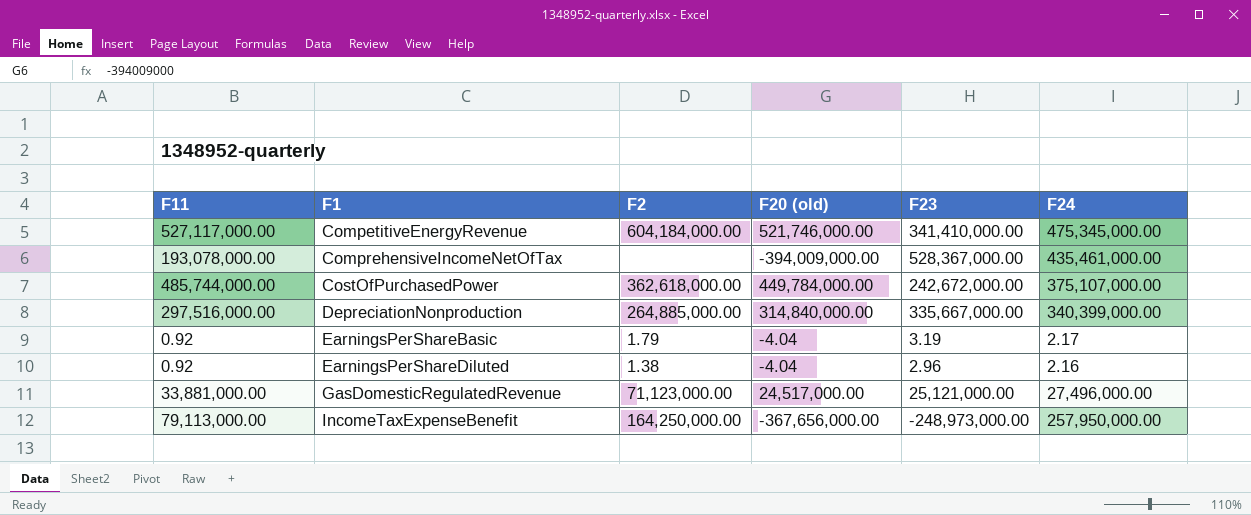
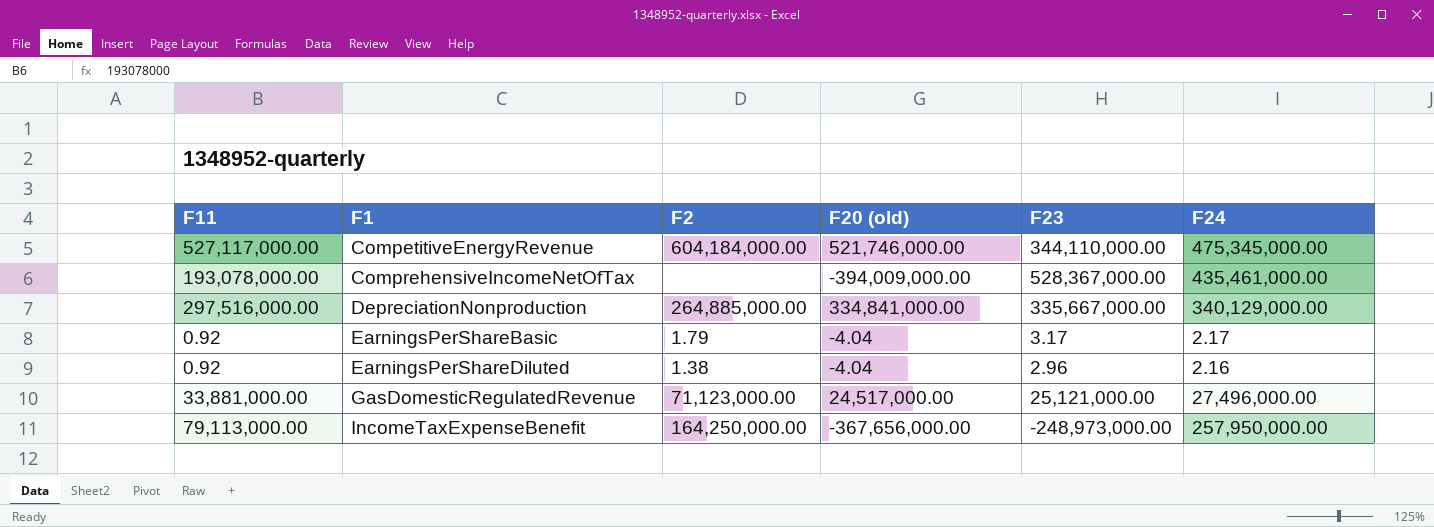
row CostOfPurchasedPower: 485,744,000.00 | 362,618,000.00 | 449,784,000.00 | 242,672,000.00 | 375,107,000.00 -> none
CompetitiveEnergyRevenue | F23: 341,410,000.00 -> 344,110,000.00
DepreciationNonproduction | F20 (old): 314,840,000.00 -> 334,841,000.00
DepreciationNonproduction | F24: 340,399,000.00 -> 340,129,000.00
EarningsPerShareBasic | F23: 3.19 -> 3.17

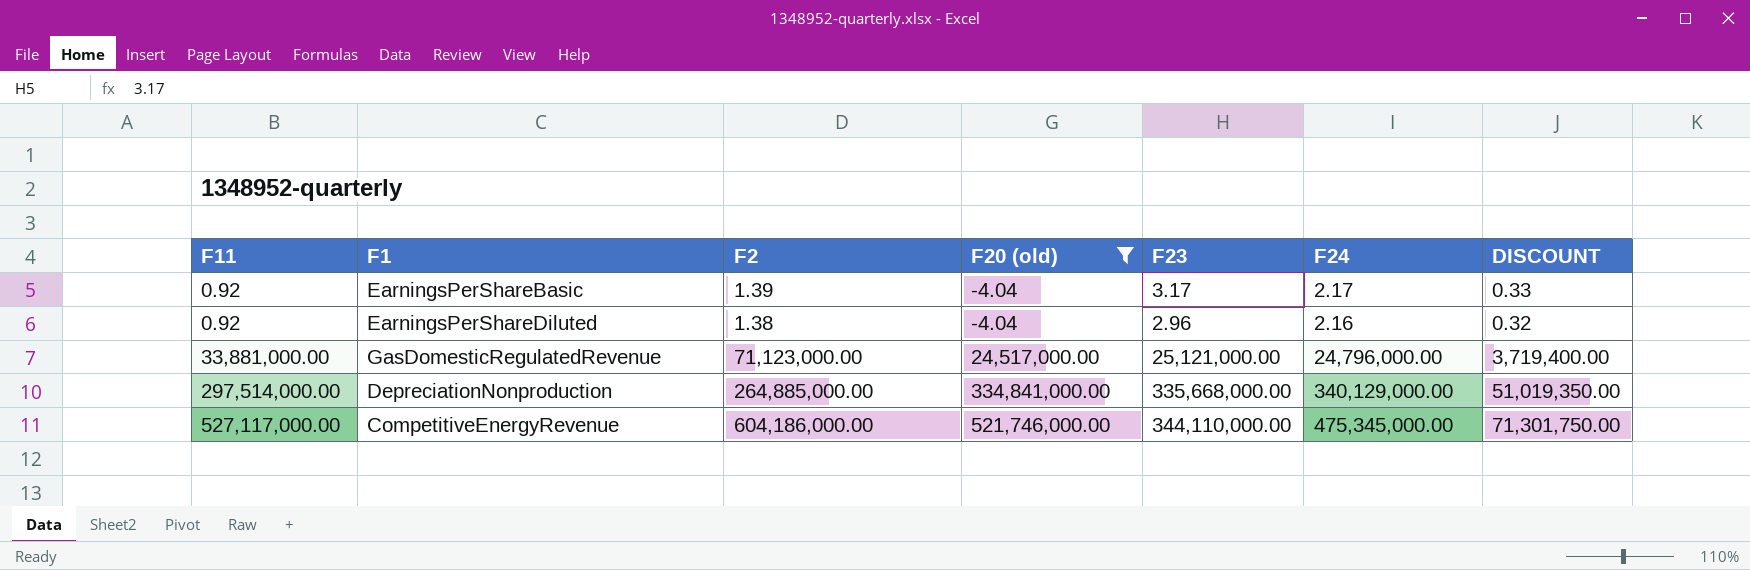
filter: none -> F20 (old) >= -4.04
row order: F1 ascending -> F11 ascending
column DISCOUNT | formula: none -> [F24] * 0.15
EarningsPerShareBasic | F2: 1.79 -> 1.39
GasDomesticRegulatedRevenue | F24: 27,496,000.00 -> 24,796,000.00
DepreciationNonproduction | F11: 297,516,000.00 -> 297,514,000.00
DepreciationNonproduction | F23: 335,667,000.00 -> 335,668,000.00
CompetitiveEnergyRevenue | F2: 604,184,000.00 -> 604,186,000.00

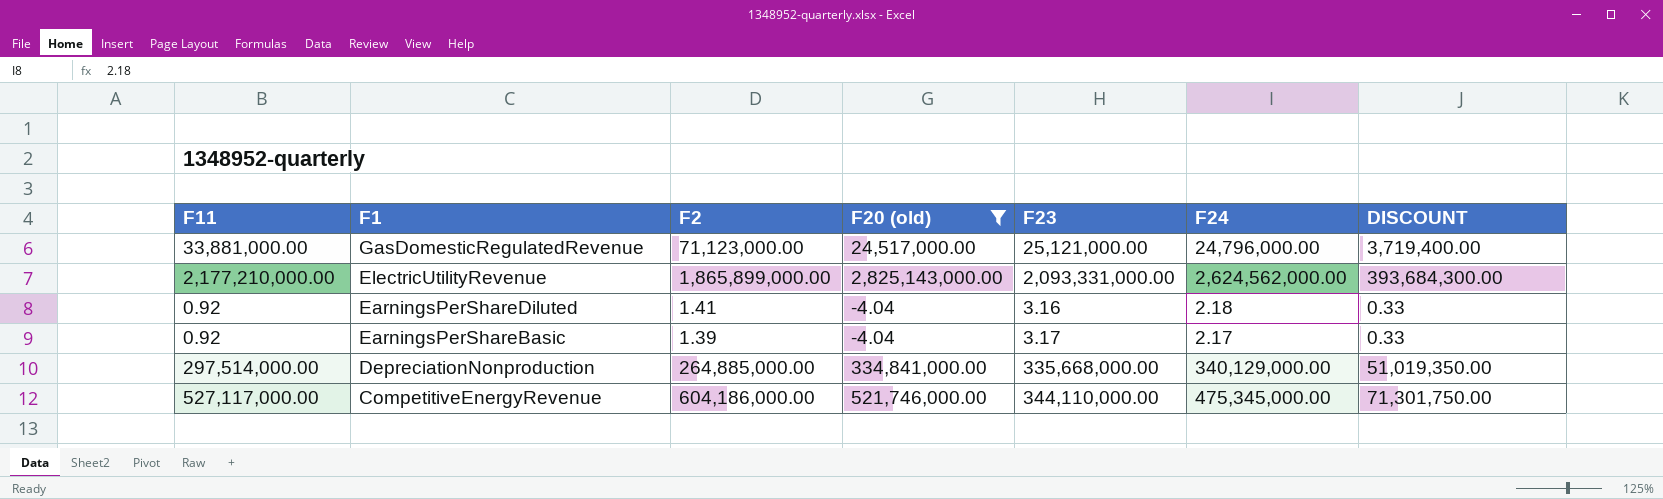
row order: F11 ascending -> F1 descending
row ElectricUtilityRevenue: none -> 2,177,210,000.00 | 1,865,899,000.00 | 2,825,143,000.00 | 2,093,331,000.00 | 2,624,562,000.00 | 393,684,300.00
EarningsPerShareDiluted | F2: 1.38 -> 1.41
EarningsPerShareDiluted | F23: 2.96 -> 3.16
EarningsPerShareDiluted | F24: 2.16 -> 2.18
EarningsPerShareDiluted | DISCOUNT: 0.32 -> 0.33

